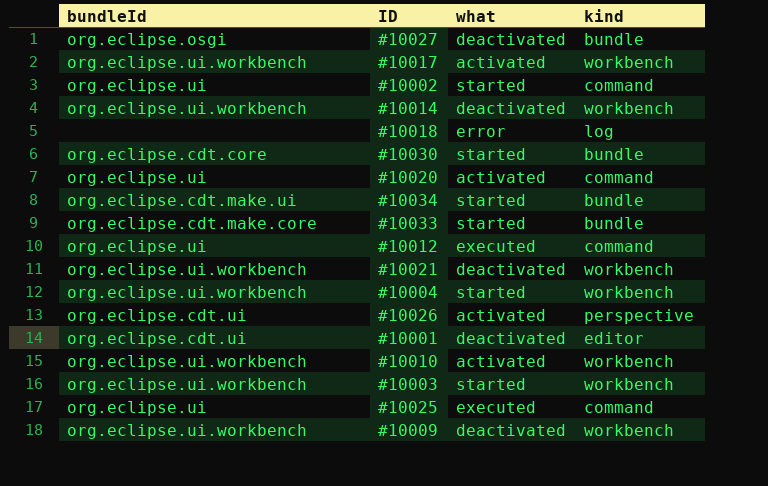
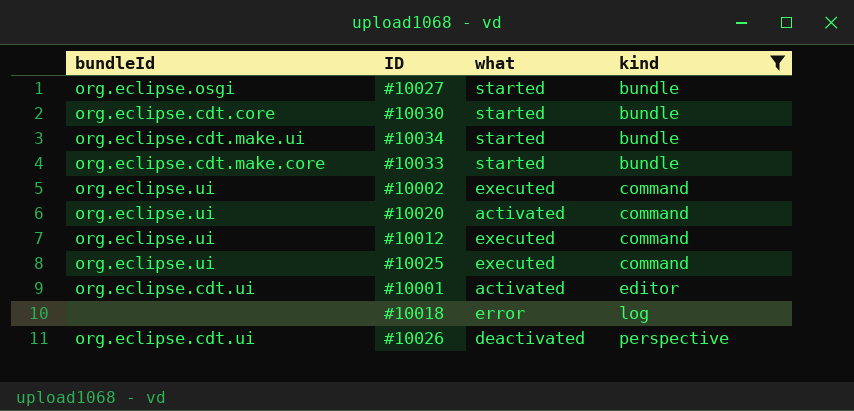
filter: none -> kind != workbench
row order: none -> kind ascending
#10027 | what: deactivated -> started
#10002 | what: started -> executed
#10001 | what: deactivated -> activated
#10026 | what: activated -> deactivated

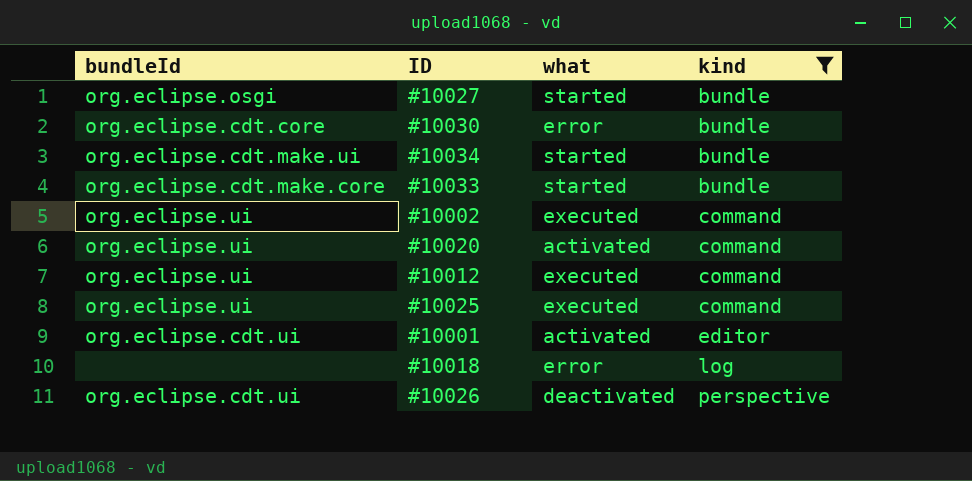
#10030 | what: started -> error

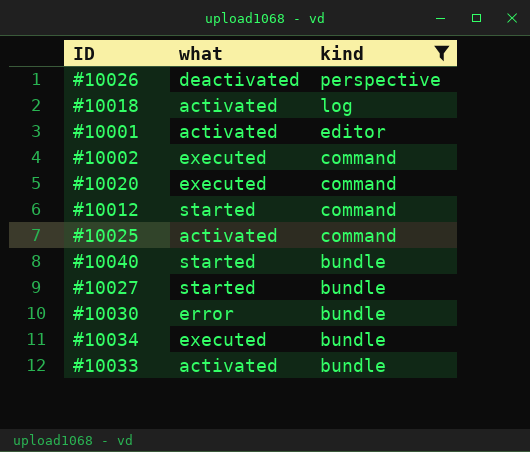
row order: kind ascending -> kind descending
column bundleId | position: 1 -> none
#10018 | what: error -> activated
#10020 | what: activated -> executed
#10012 | what: executed -> started
#10025 | what: executed -> activated
row #10040: none -> started | bundle
#10034 | what: started -> executed
#10033 | what: started -> activated

